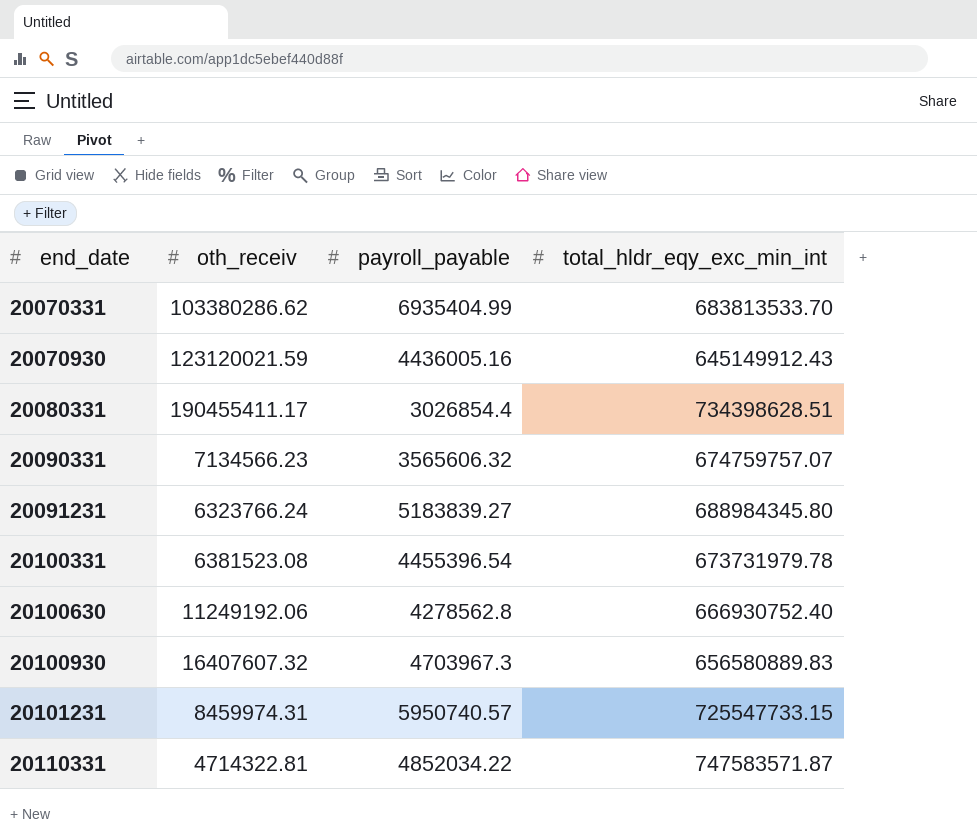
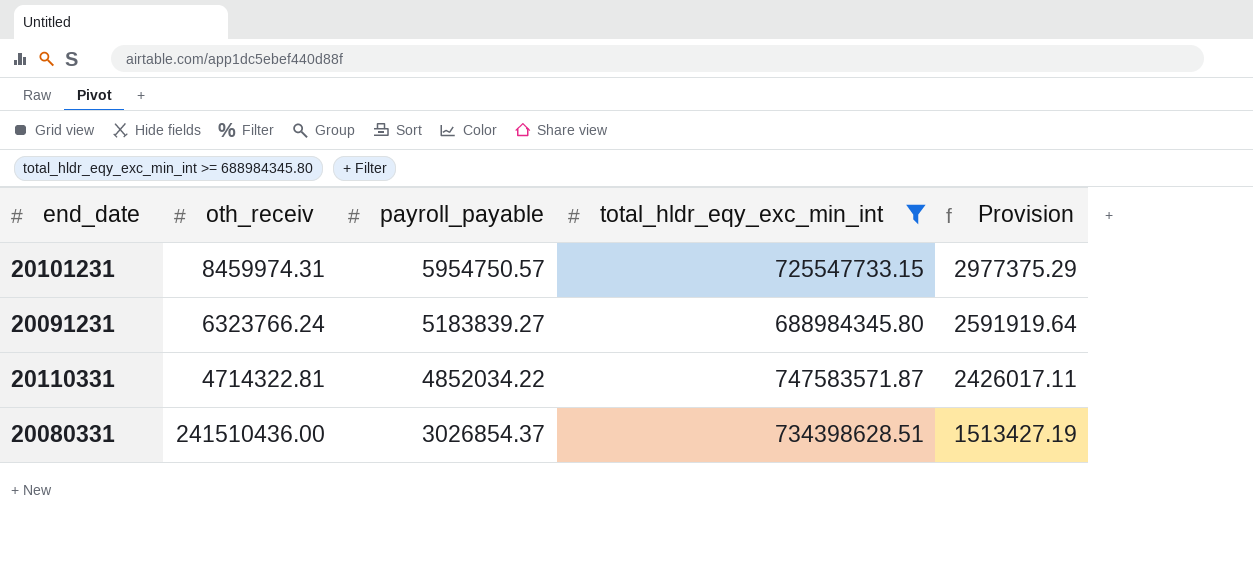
filter: none -> total_hldr_eqy_exc_min_int >= 688984345.80
row order: end_date ascending -> payroll_payable descending
column Provision | formula: none -> [payroll_payable] * 0.5
20101231 | payroll_payable: 5950740.57 -> 5954750.57
20080331 | oth_receiv: 190455411.17 -> 241510436.00
20080331 | payroll_payable: 3026854.4 -> 3026854.37

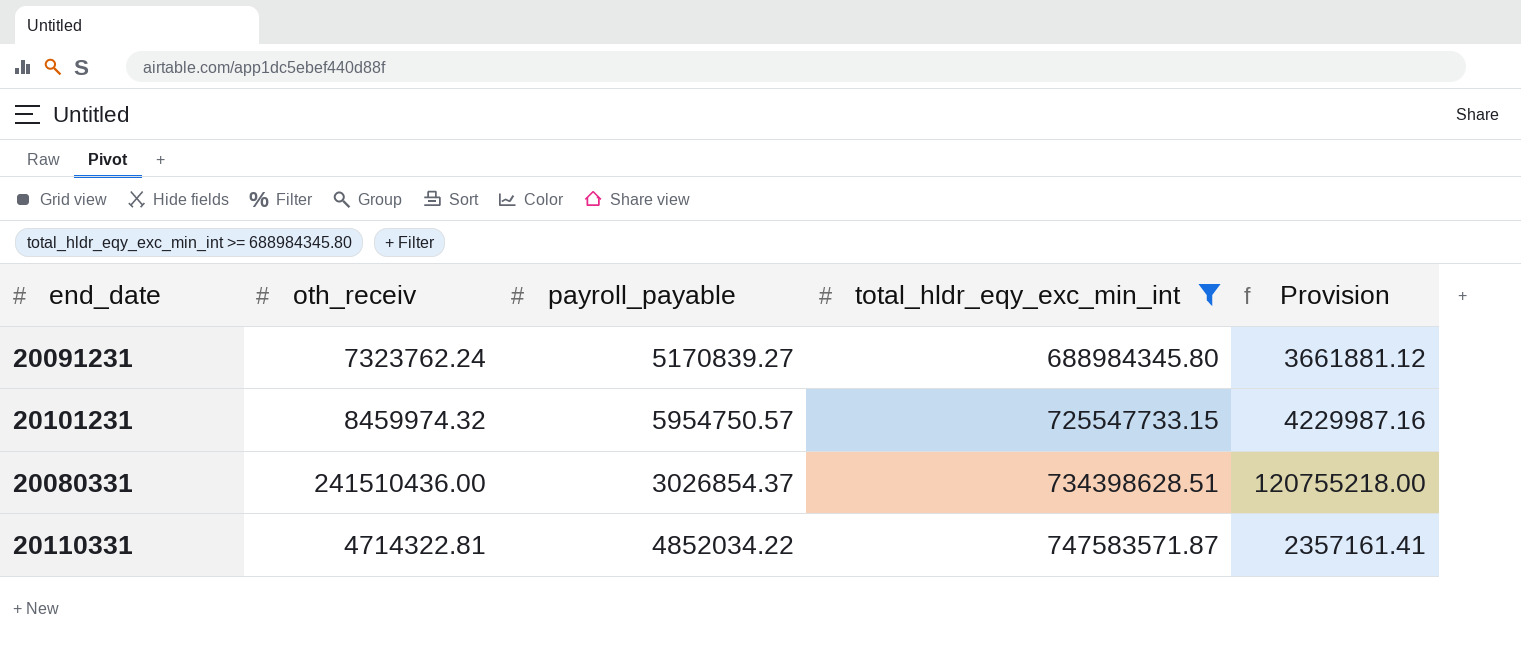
row order: payroll_payable descending -> total_hldr_eqy_exc_min_int ascending
column Provision | formula: [payroll_payable] * 0.5 -> [oth_receiv] * 0.5
20091231 | oth_receiv: 6323766.24 -> 7323762.24
20091231 | payroll_payable: 5183839.27 -> 5170839.27
20101231 | oth_receiv: 8459974.31 -> 8459974.32

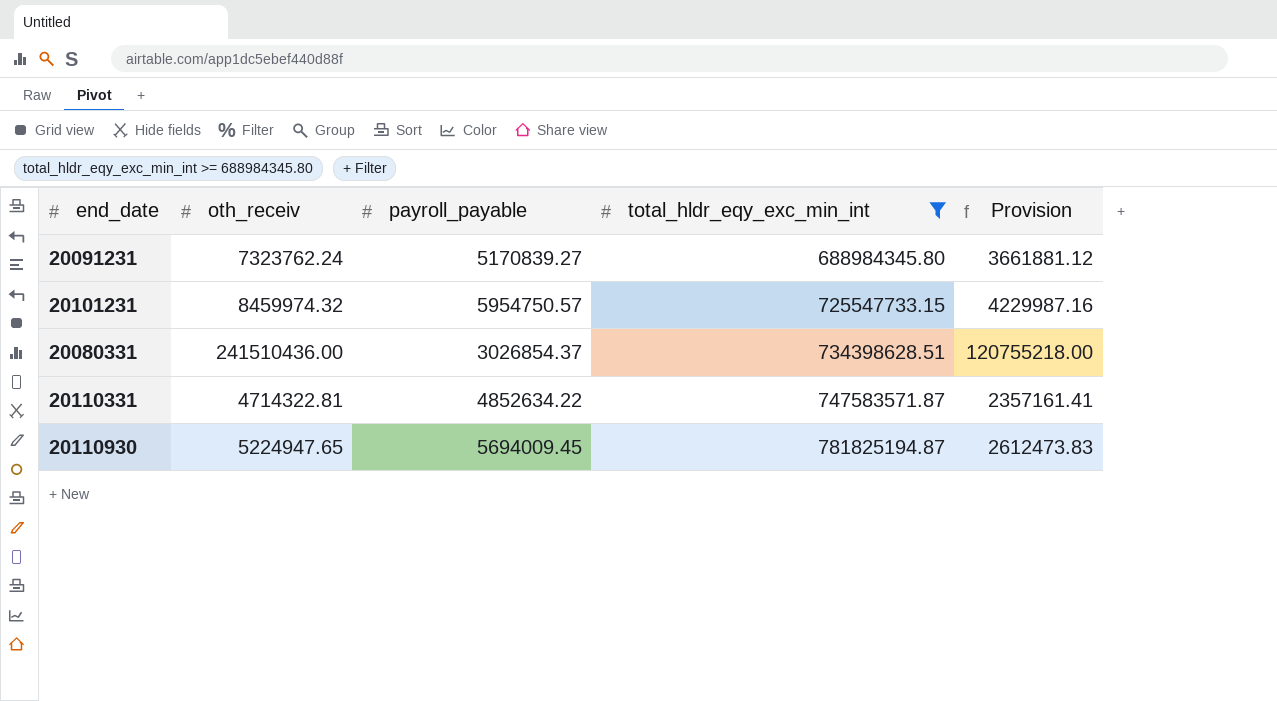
20110331 | payroll_payable: 4852034.22 -> 4852634.22
row 20110930: none -> 5224947.65 | 5694009.45 | 781825194.87 | 2612473.83

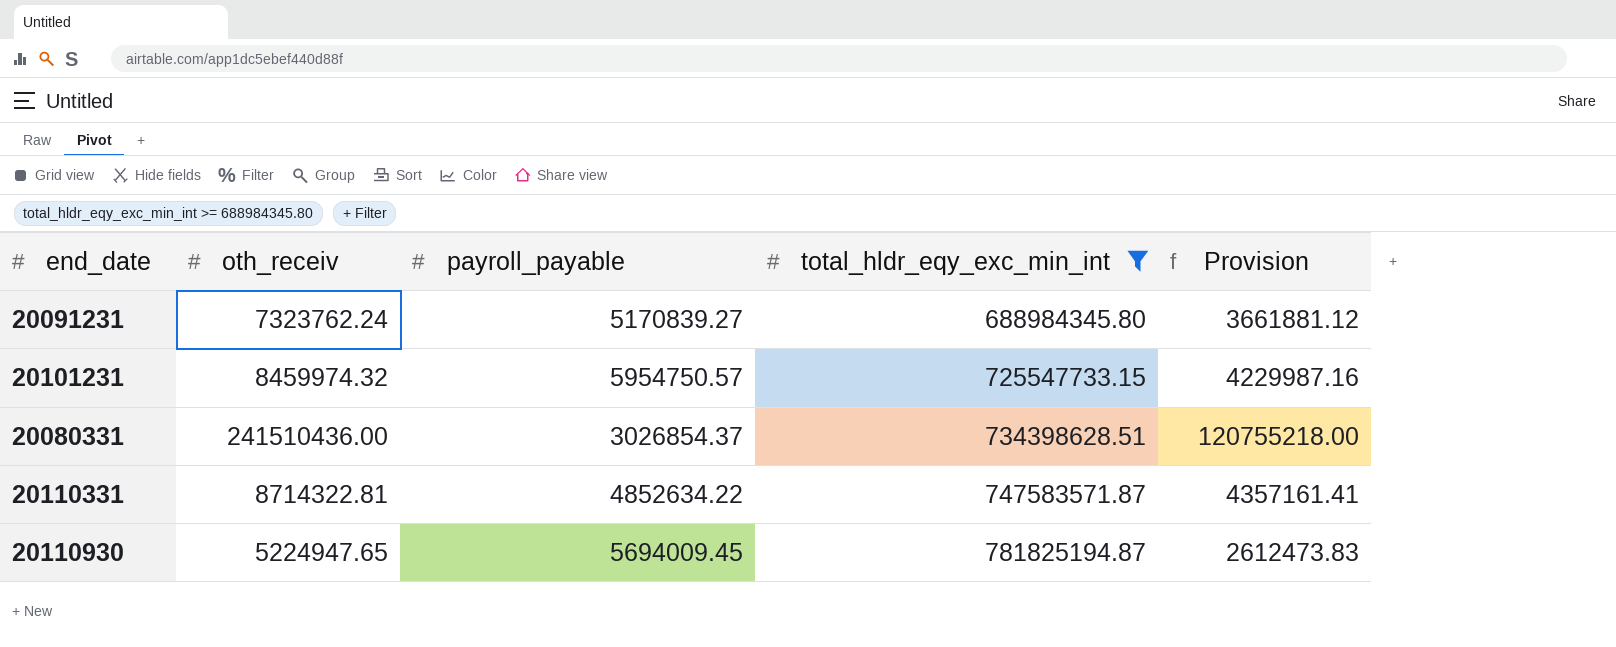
20110331 | oth_receiv: 4714322.81 -> 8714322.81
20110331 | Provision: 2357161.41 -> 4357161.41

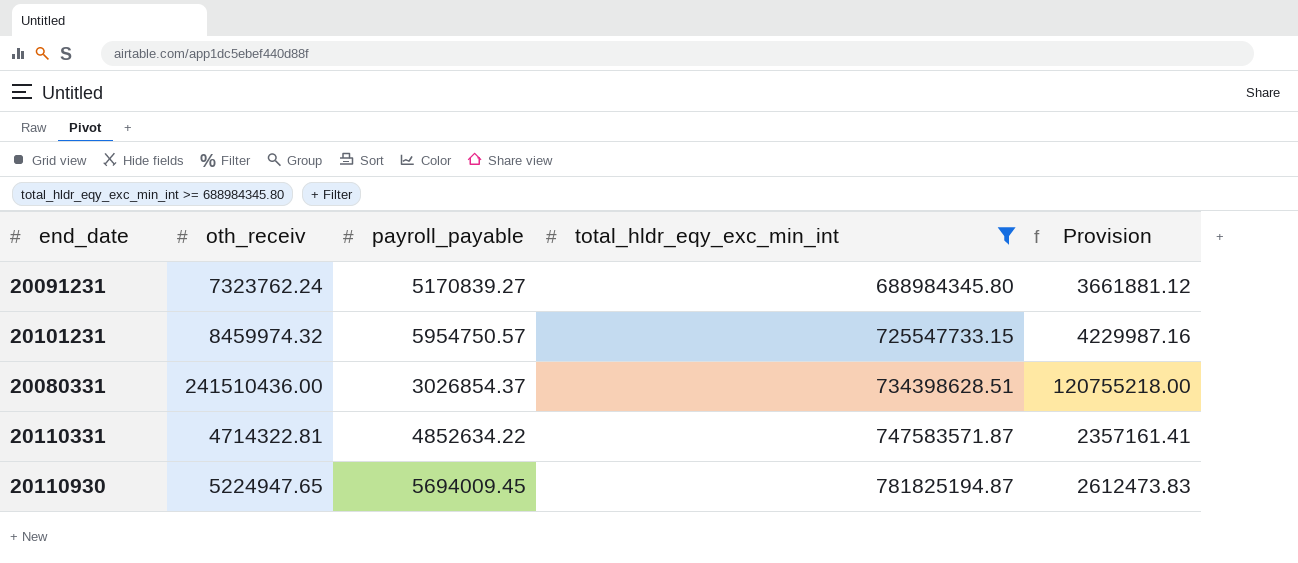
20110331 | oth_receiv: 8714322.81 -> 4714322.81
20110331 | Provision: 4357161.41 -> 2357161.41

